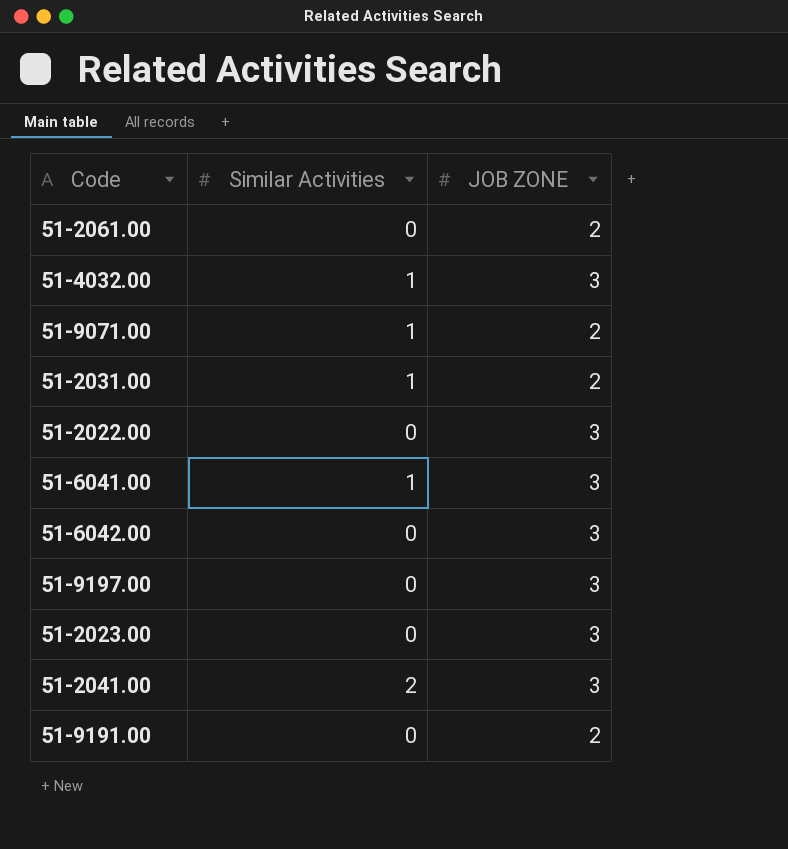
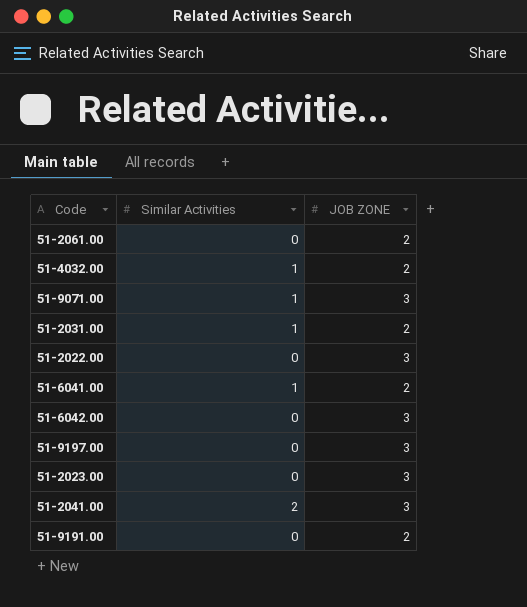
51-4032.00 | JOB ZONE: 3 -> 2
51-9071.00 | JOB ZONE: 2 -> 3
51-6041.00 | JOB ZONE: 3 -> 2

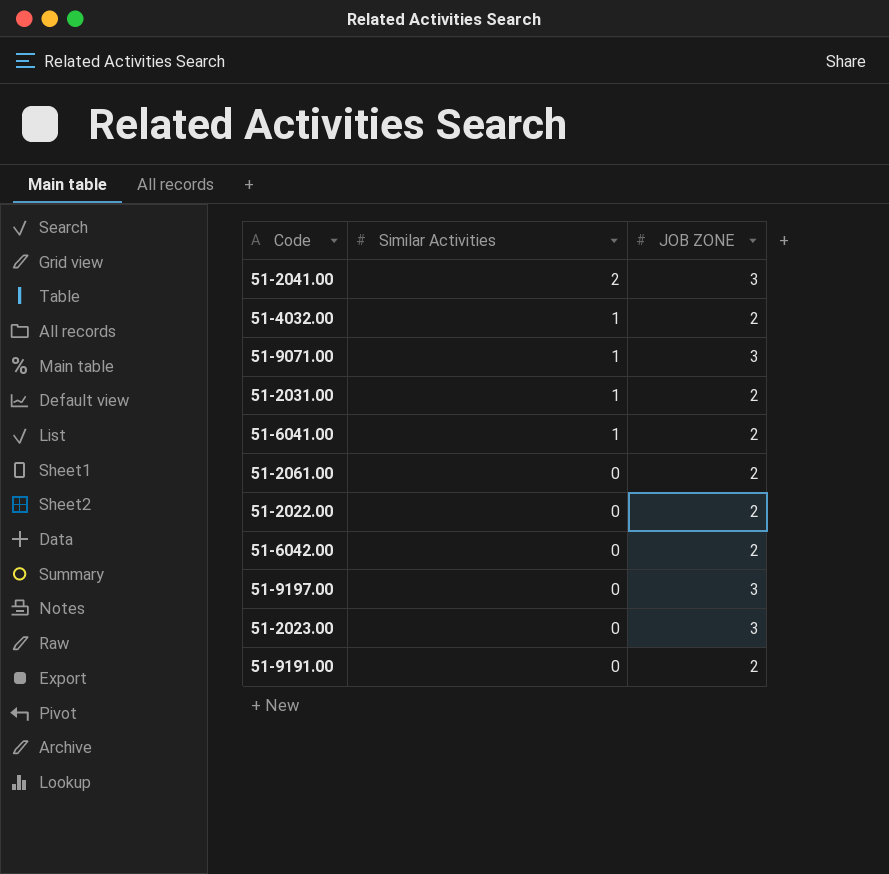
row order: none -> Similar Activities descending
51-2022.00 | JOB ZONE: 3 -> 2
51-6042.00 | JOB ZONE: 3 -> 2

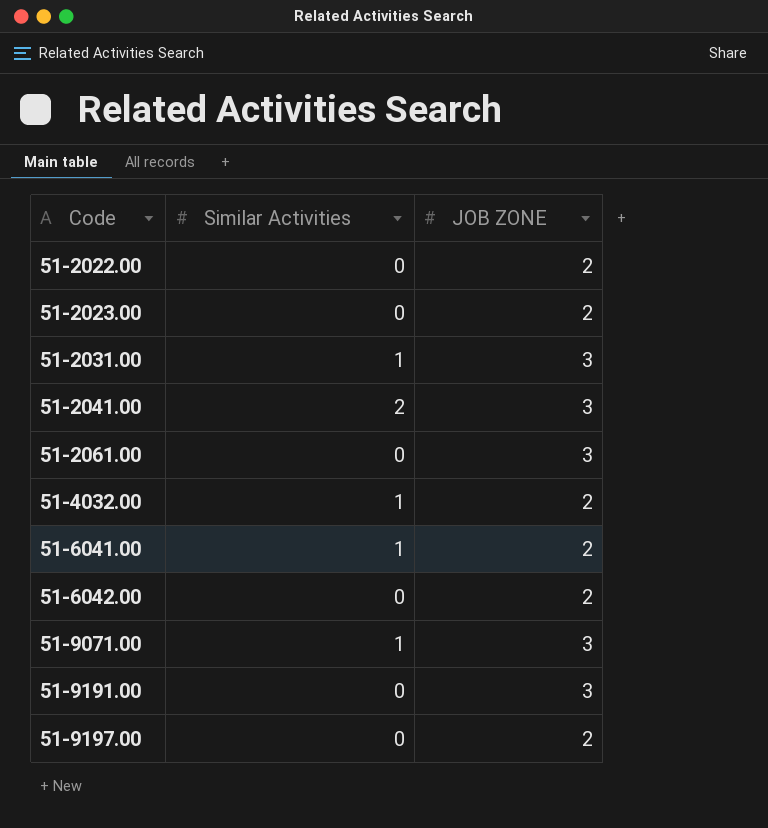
row order: Similar Activities descending -> Code ascending
51-2023.00 | JOB ZONE: 3 -> 2
51-2031.00 | JOB ZONE: 2 -> 3
51-2061.00 | JOB ZONE: 2 -> 3
51-9191.00 | JOB ZONE: 2 -> 3
51-9197.00 | JOB ZONE: 3 -> 2

